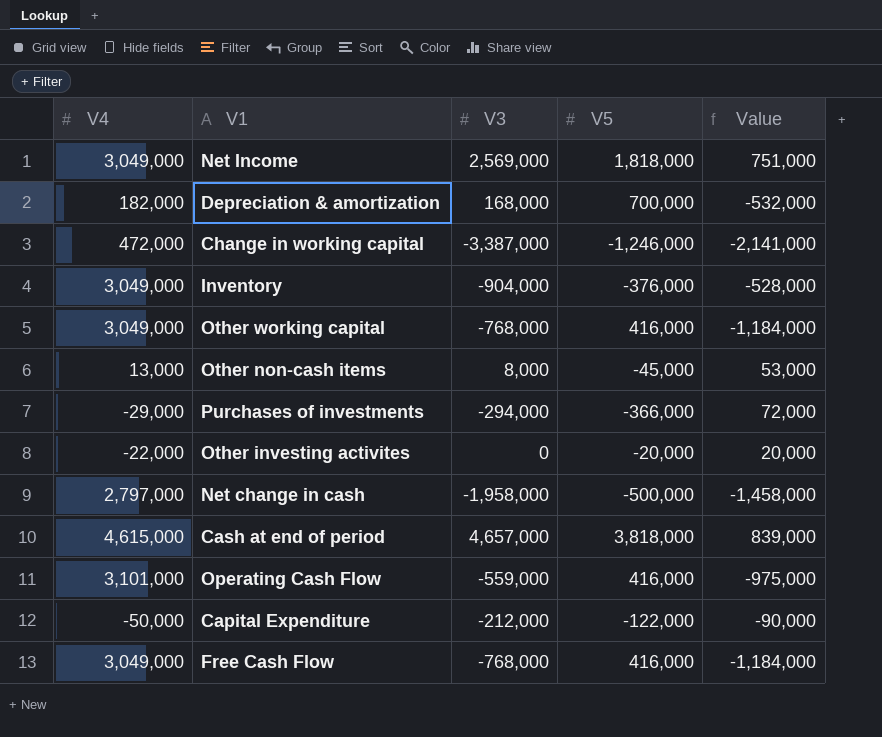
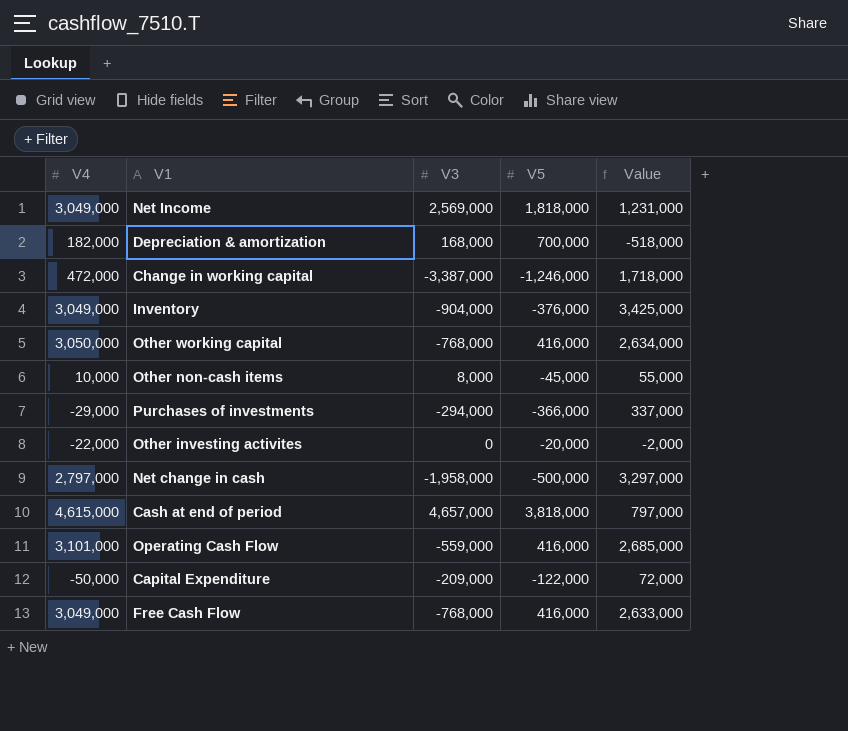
column Value | formula: [V3] - [V5] -> [V4] - [V5]
Other working capital | V4: 3,049,000 -> 3,050,000
Other non-cash items | V4: 13,000 -> 10,000
Capital Expenditure | V3: -212,000 -> -209,000

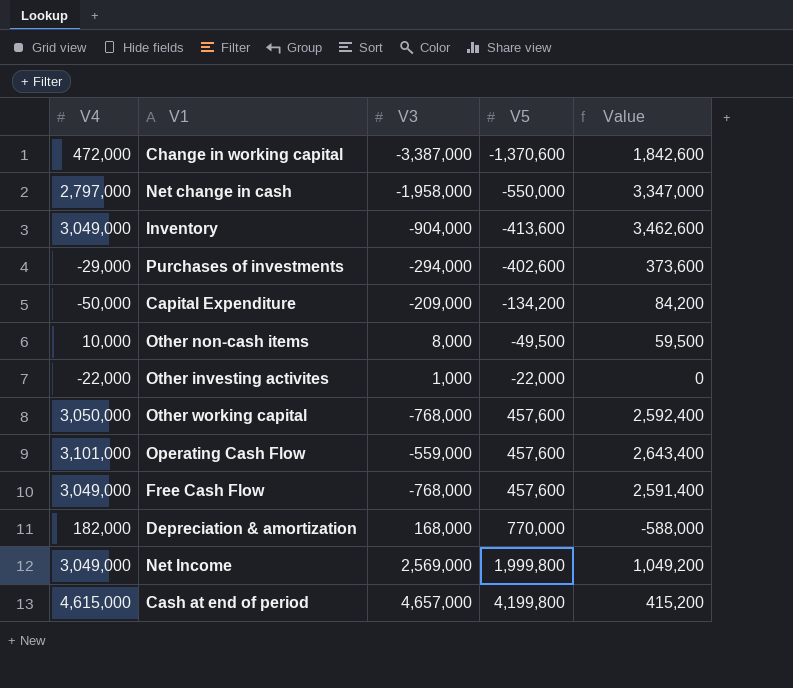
row order: none -> V5 ascending
Change in working capital | V5: -1,246,000 -> -1,370,600
Change in working capital | Value: 1,718,000 -> 1,842,600
Net change in cash | V5: -500,000 -> -550,000
Net change in cash | Value: 3,297,000 -> 3,347,000
Inventory | V5: -376,000 -> -413,600
Inventory | Value: 3,425,000 -> 3,462,600
Purchases of investments | V5: -366,000 -> -402,600
Purchases of investments | Value: 337,000 -> 373,600
Capital Expenditure | V5: -122,000 -> -134,200
Capital Expenditure | Value: 72,000 -> 84,200
Other non-cash items | V5: -45,000 -> -49,500
Other non-cash items | Value: 55,000 -> 59,500
Other investing activites | V3: 0 -> 1,000
Other investing activites | V5: -20,000 -> -22,000
Other investing activites | Value: -2,000 -> 0
Other working capital | V5: 416,000 -> 457,600
Other working capital | Value: 2,634,000 -> 2,592,400
Operating Cash Flow | V5: 416,000 -> 457,600
Operating Cash Flow | Value: 2,685,000 -> 2,643,400
Free Cash Flow | V5: 416,000 -> 457,600
Free Cash Flow | Value: 2,633,000 -> 2,591,400
Depreciation & amortization | V5: 700,000 -> 770,000
Depreciation & amortization | Value: -518,000 -> -588,000
Net Income | V5: 1,818,000 -> 1,999,800
Net Income | Value: 1,231,000 -> 1,049,200
Cash at end of period | V5: 3,818,000 -> 4,199,800
Cash at end of period | Value: 797,000 -> 415,200

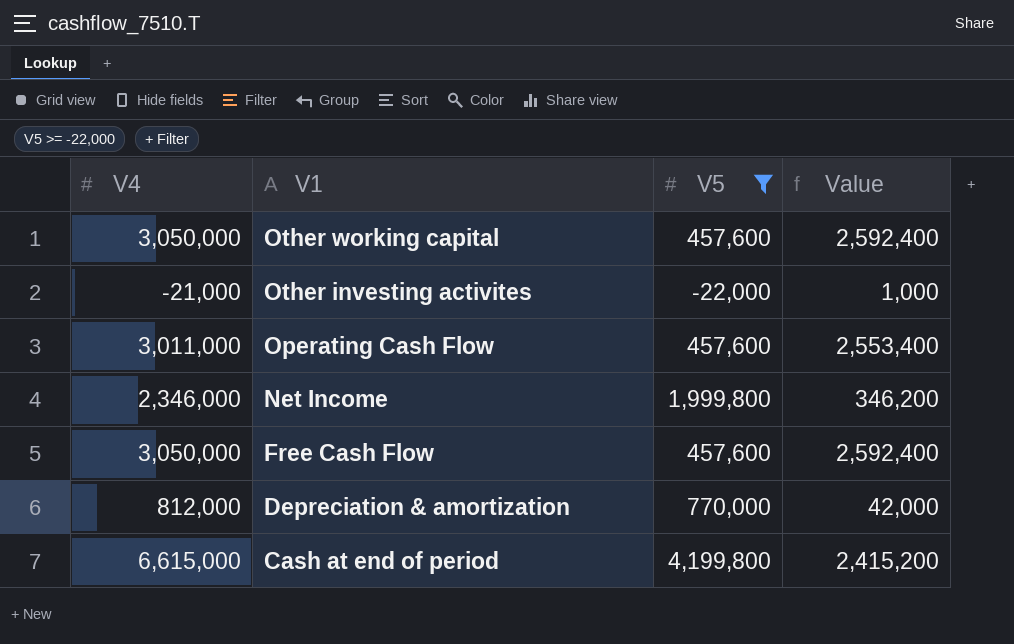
filter: none -> V5 >= -22,000
row order: V5 ascending -> V1 descending
column V3 | position: 3 -> none
Other investing activites | V4: -22,000 -> -21,000
Other investing activites | Value: 0 -> 1,000
Operating Cash Flow | V4: 3,101,000 -> 3,011,000
Operating Cash Flow | Value: 2,643,400 -> 2,553,400
Net Income | V4: 3,049,000 -> 2,346,000
Net Income | Value: 1,049,200 -> 346,200
Free Cash Flow | V4: 3,049,000 -> 3,050,000
Free Cash Flow | Value: 2,591,400 -> 2,592,400
Depreciation & amortization | V4: 182,000 -> 812,000
Depreciation & amortization | Value: -588,000 -> 42,000
Cash at end of period | V4: 4,615,000 -> 6,615,000
Cash at end of period | Value: 415,200 -> 2,415,200

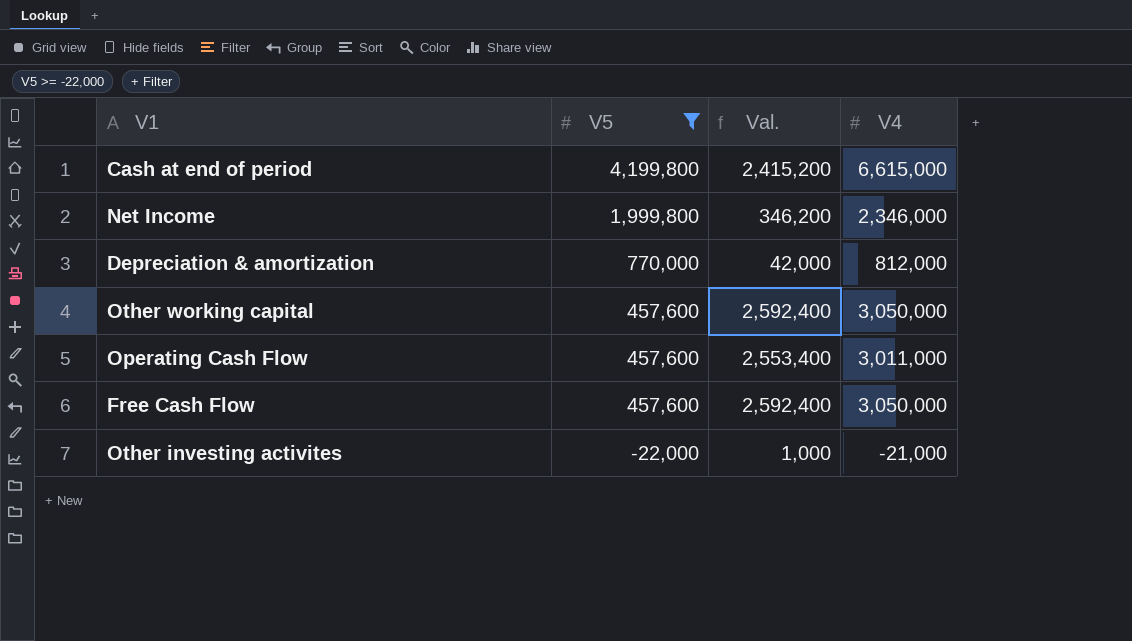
row order: V1 descending -> V5 descending
column name: Value -> Val.
column V4 | position: 1 -> 4

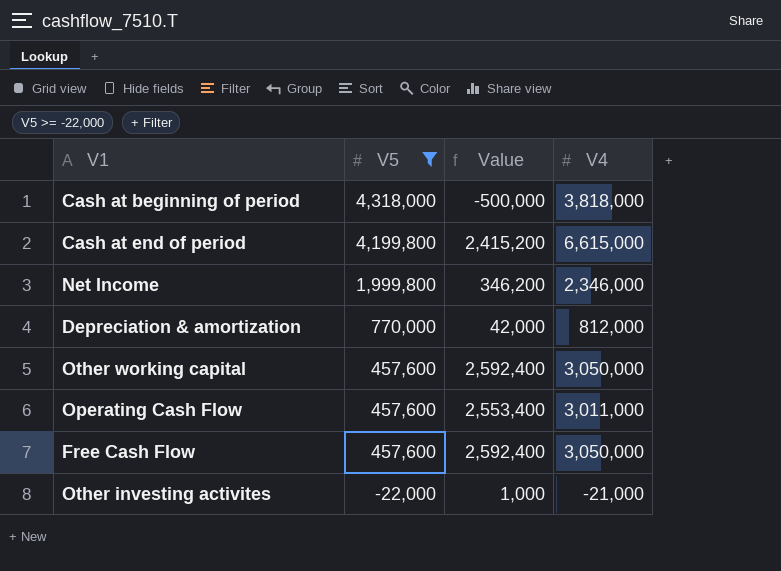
column name: Val. -> Value
row Cash at beginning of period: none -> 4,318,000 | -500,000 | 3,818,000

